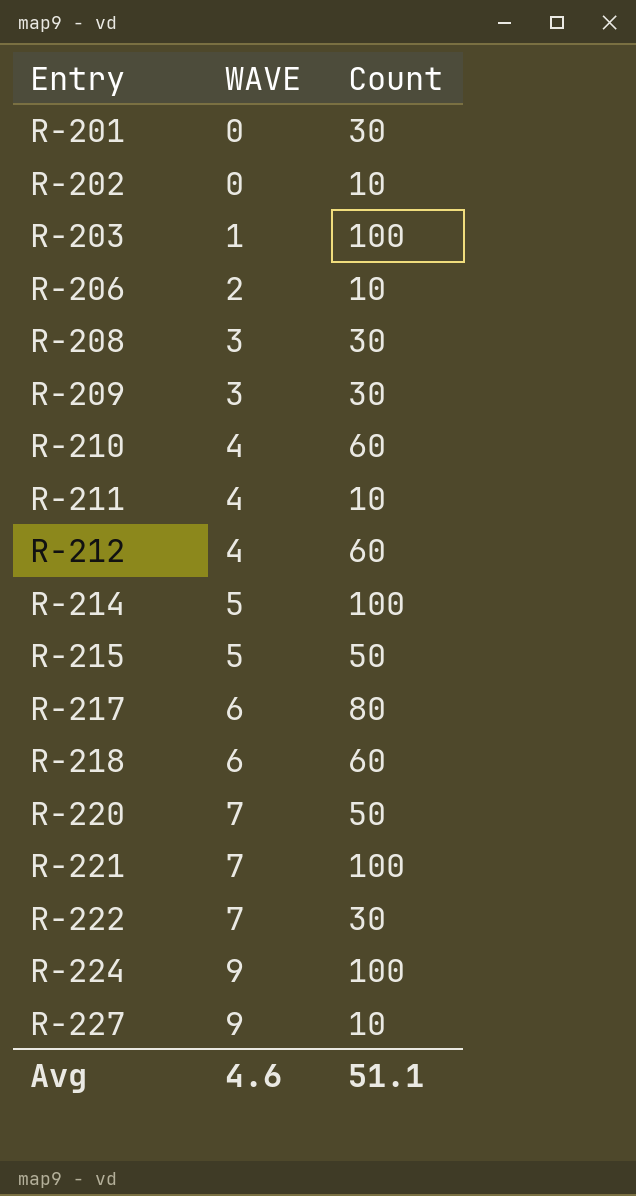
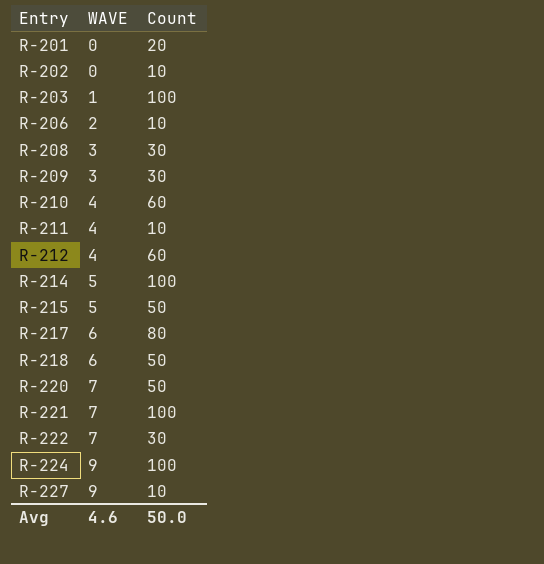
R-201 | Count: 30 -> 20
R-218 | Count: 60 -> 50
Avg | Count: 51.1 -> 50.0

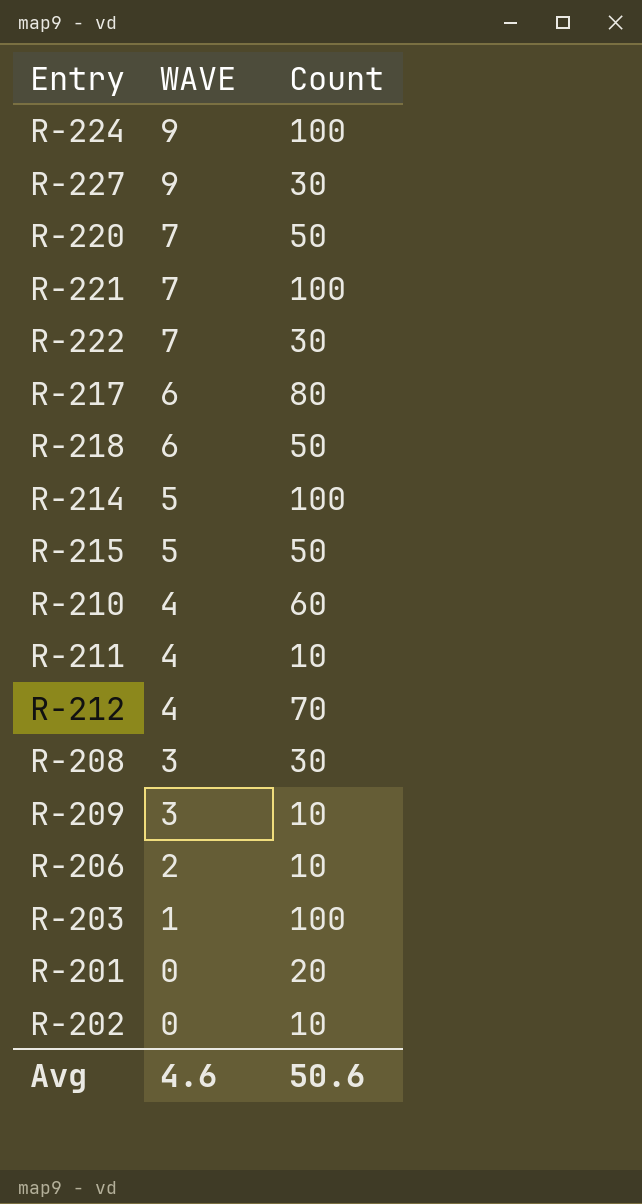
row order: Entry ascending -> WAVE descending
R-227 | Count: 10 -> 30
R-212 | Count: 60 -> 70
R-209 | Count: 30 -> 10
Avg | Count: 50.0 -> 50.6

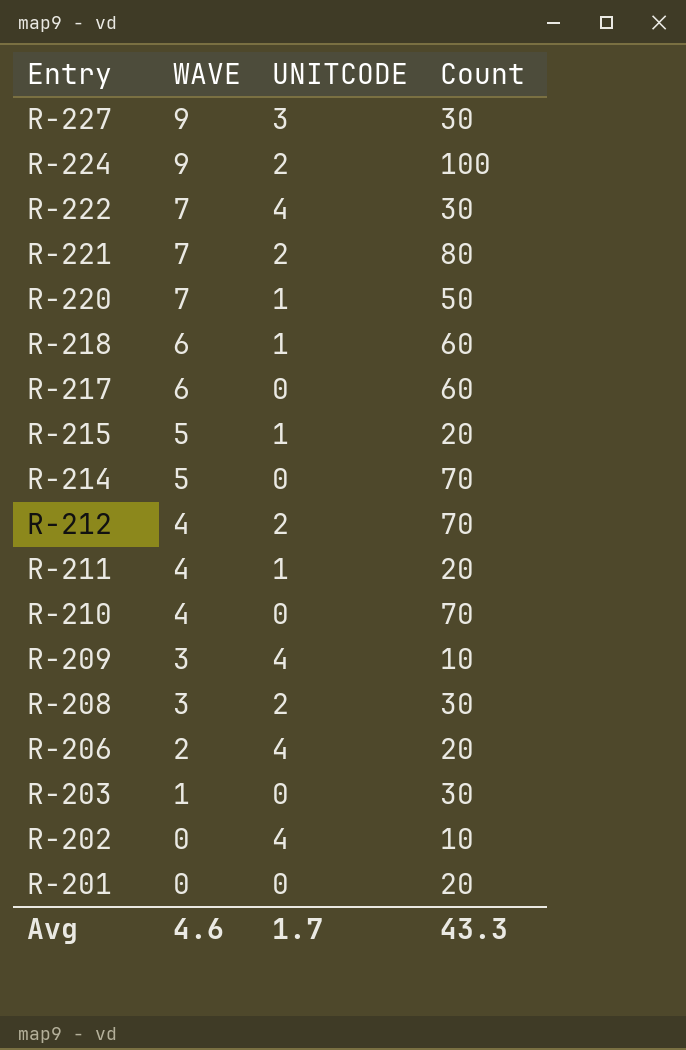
row order: WAVE descending -> Entry descending
column UNITCODE | position: none -> 3
R-221 | Count: 100 -> 80
R-218 | Count: 50 -> 60
R-217 | Count: 80 -> 60
R-215 | Count: 50 -> 20
R-214 | Count: 100 -> 70
R-211 | Count: 10 -> 20
R-210 | Count: 60 -> 70
R-206 | Count: 10 -> 20
R-203 | Count: 100 -> 30
Avg | Count: 50.6 -> 43.3

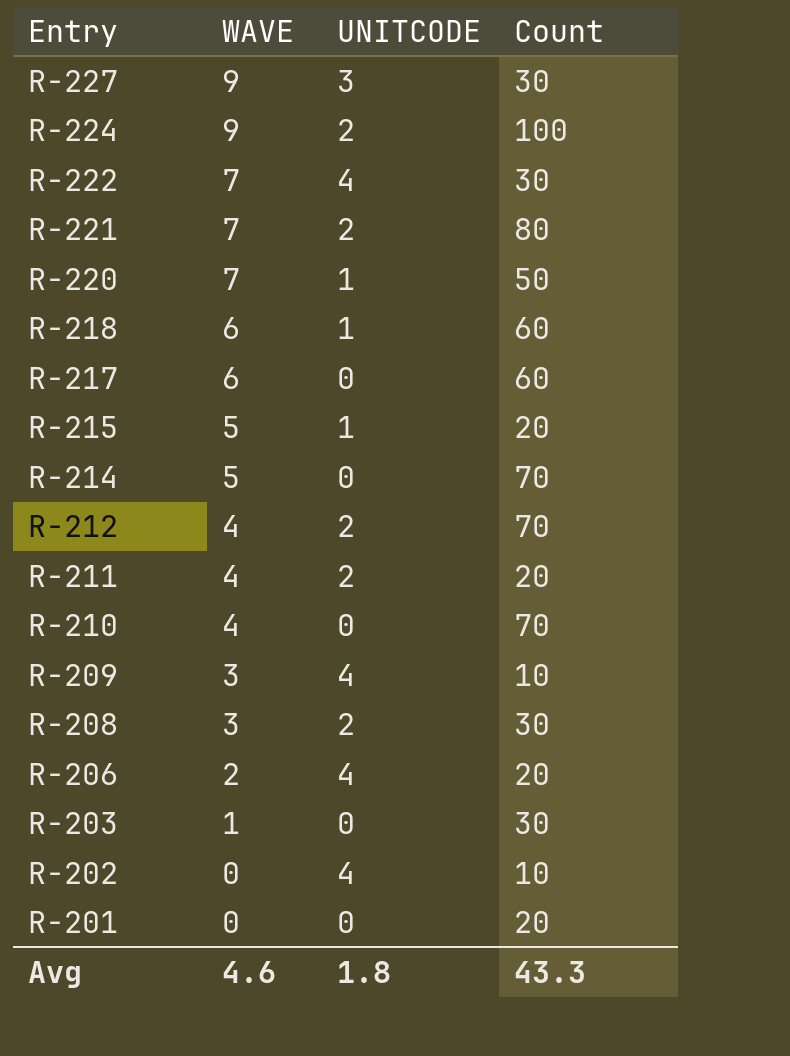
R-211 | UNITCODE: 1 -> 2
Avg | UNITCODE: 1.7 -> 1.8

